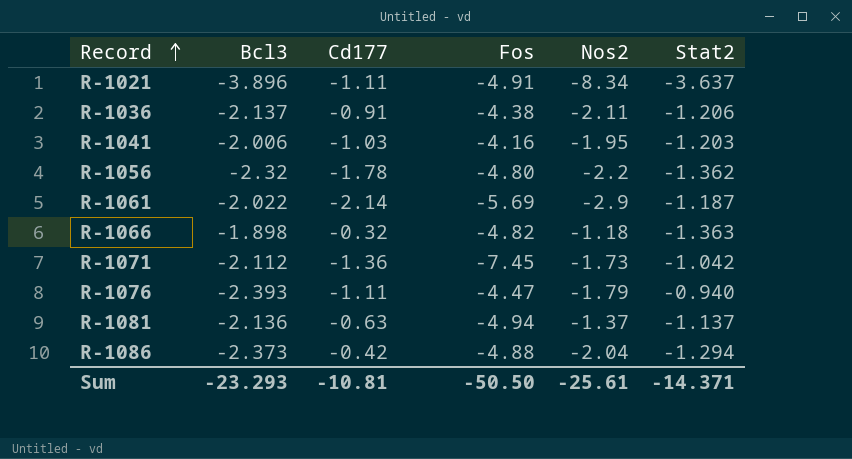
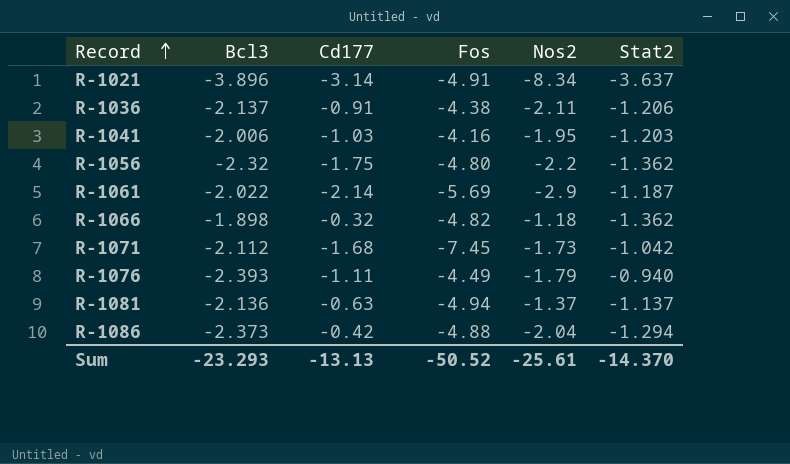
R-1021 | Cd177: -1.11 -> -3.14
R-1056 | Cd177: -1.78 -> -1.75
R-1066 | Stat2: -1.363 -> -1.362
R-1071 | Cd177: -1.36 -> -1.68
R-1076 | Fos: -4.47 -> -4.49
Sum | Cd177: -10.81 -> -13.13
Sum | Fos: -50.50 -> -50.52
Sum | Stat2: -14.371 -> -14.370

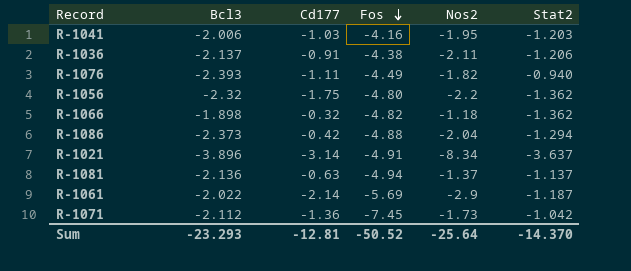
row order: Record ascending -> Fos descending
R-1076 | Nos2: -1.79 -> -1.82
R-1071 | Cd177: -1.68 -> -1.36
Sum | Cd177: -13.13 -> -12.81
Sum | Nos2: -25.61 -> -25.64

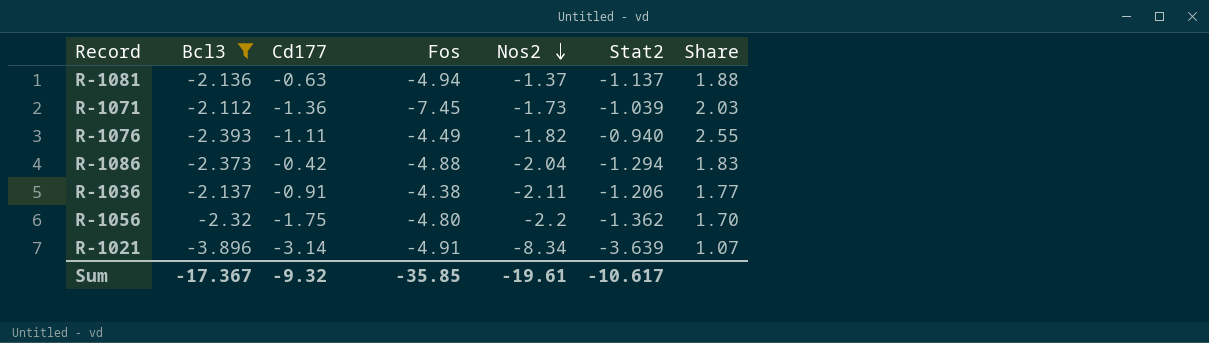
filter: none -> Bcl3 <= -2.112
row order: Fos descending -> Nos2 descending
column Share | formula: none -> [Bcl3] / [Stat2]
R-1071 | Stat2: -1.042 -> -1.039
R-1021 | Stat2: -3.637 -> -3.639
Sum | Bcl3: -23.293 -> -17.367
Sum | Cd177: -12.81 -> -9.32
Sum | Fos: -50.52 -> -35.85
Sum | Nos2: -25.64 -> -19.61
Sum | Stat2: -14.370 -> -10.617

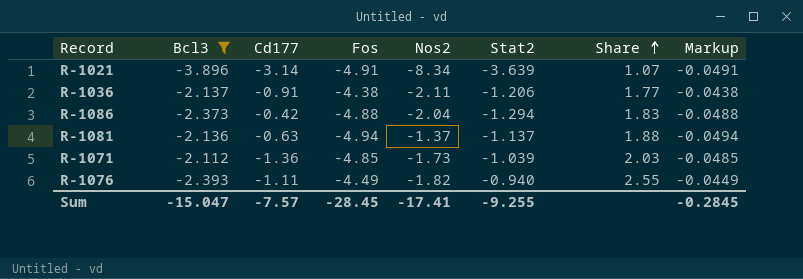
row order: Nos2 descending -> Share ascending
column Markup | formula: none -> [Fos] * 0.01
row R-1056: -2.32 | -1.75 | -4.80 | -2.2 | -1.362 | 1.70 -> none
R-1071 | Fos: -7.45 -> -4.85
Sum | Bcl3: -17.367 -> -15.047
Sum | Cd177: -9.32 -> -7.57
Sum | Fos: -35.85 -> -28.45
Sum | Nos2: -19.61 -> -17.41
Sum | Stat2: -10.617 -> -9.255

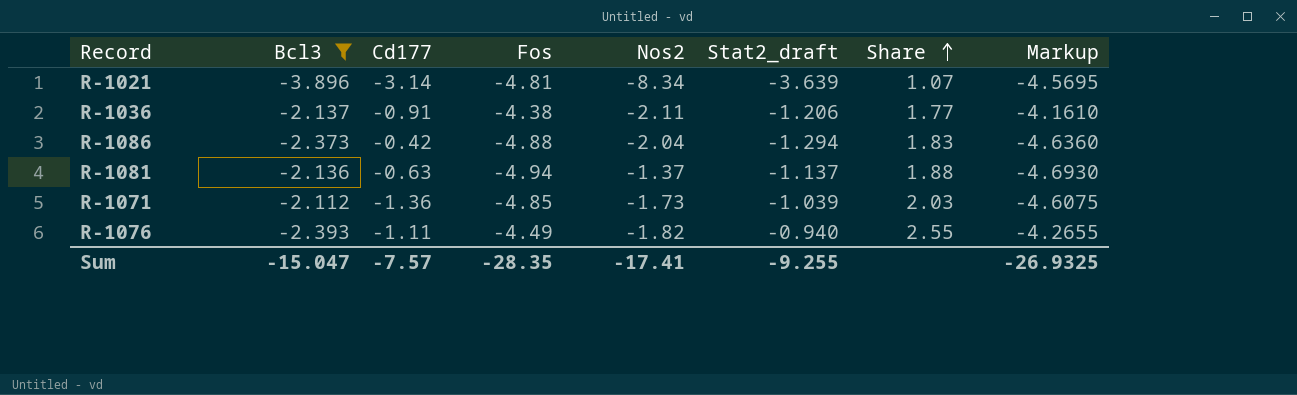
column name: Stat2 -> Stat2_draft
column Markup | formula: [Fos] * 0.01 -> [Fos] * 0.95
R-1021 | Fos: -4.91 -> -4.81
Sum | Fos: -28.45 -> -28.35
Sum | Markup: -0.2845 -> -26.9325

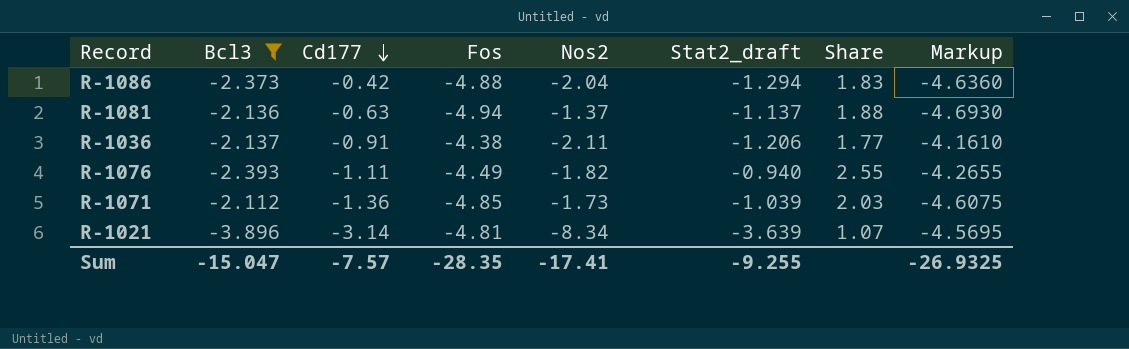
row order: Share ascending -> Cd177 descending

